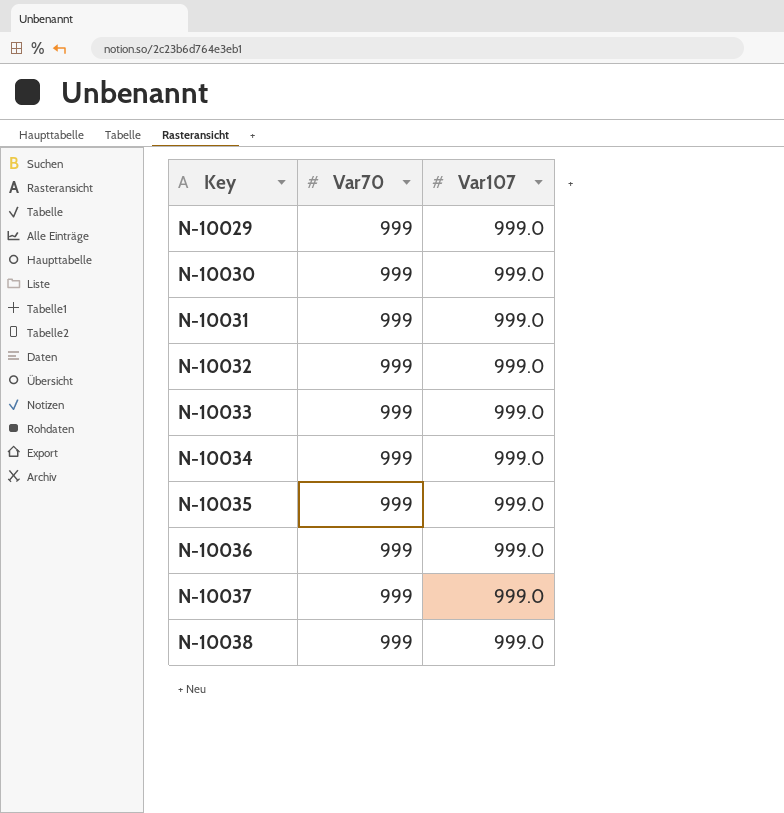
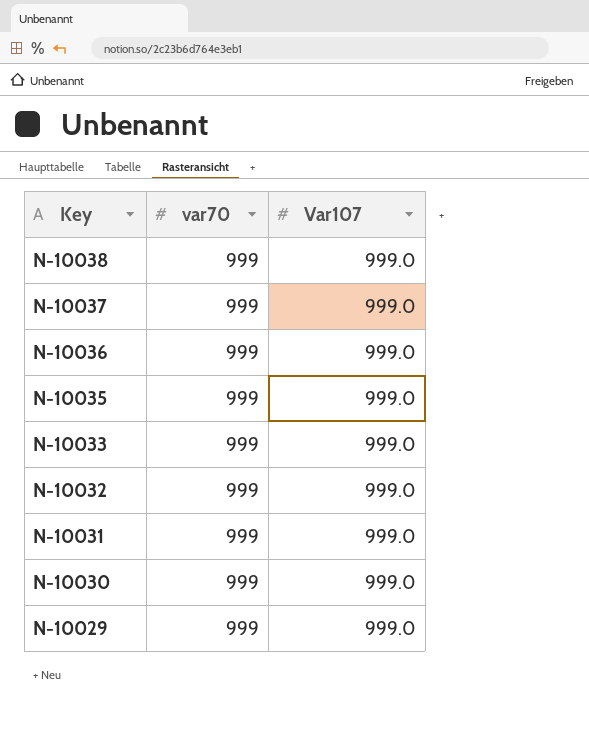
row order: Key ascending -> Key descending
column name: Var70 -> var70
row N-10034: 999 | 999.0 -> none

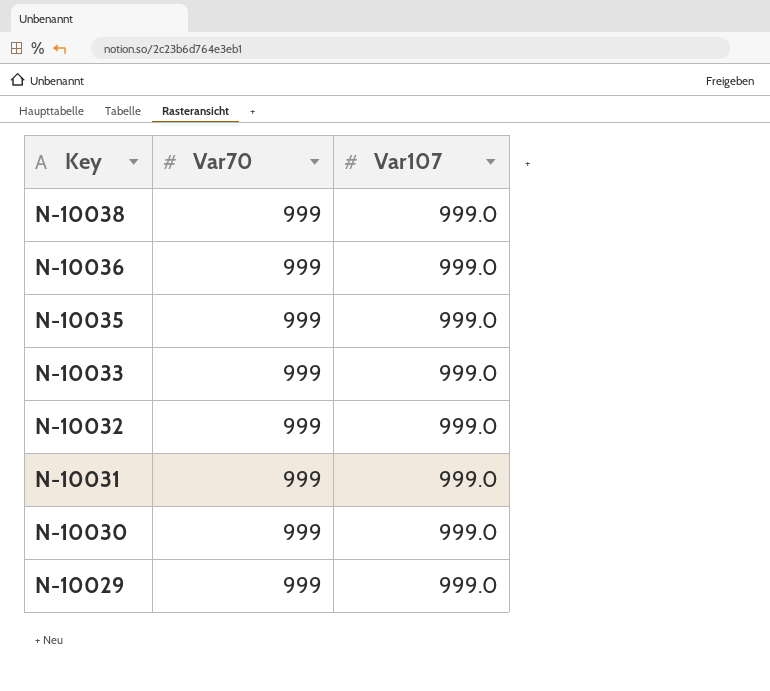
column name: var70 -> Var70
row N-10037: 999 | 999.0 -> none

